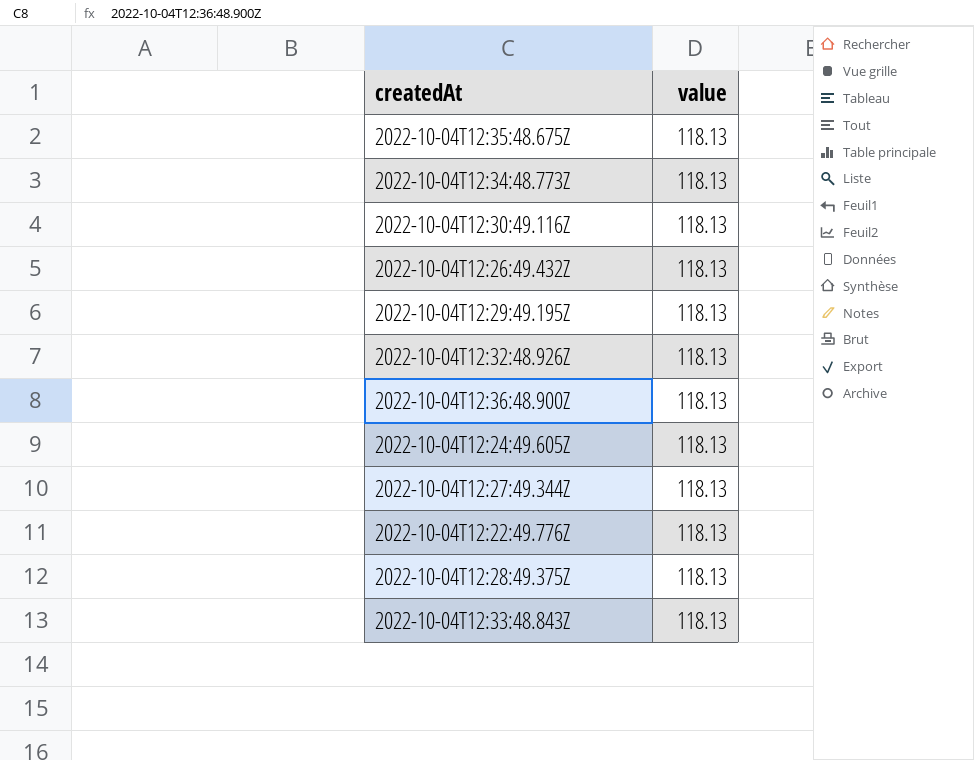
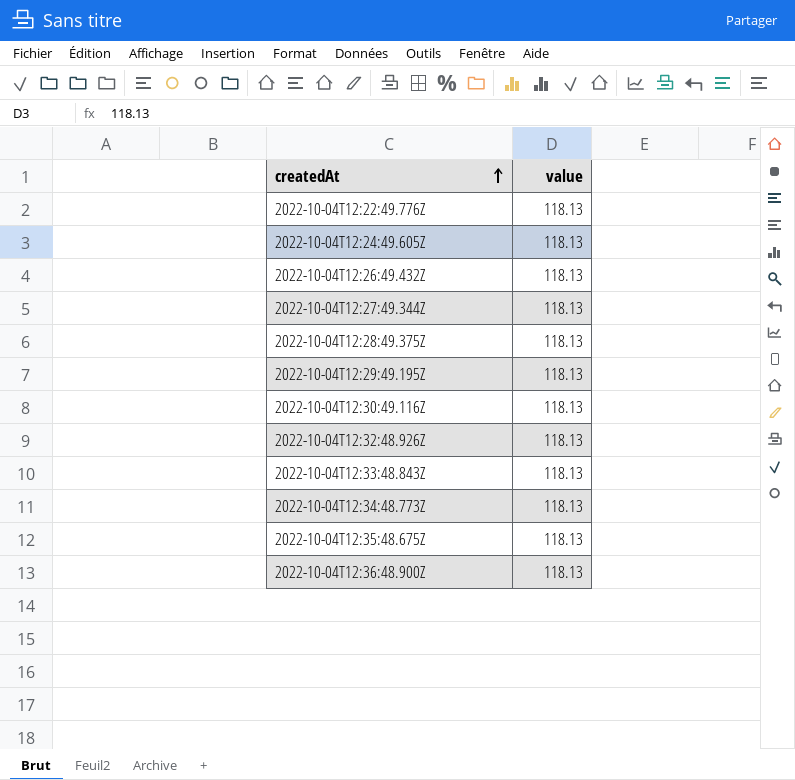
row order: none -> createdAt ascending

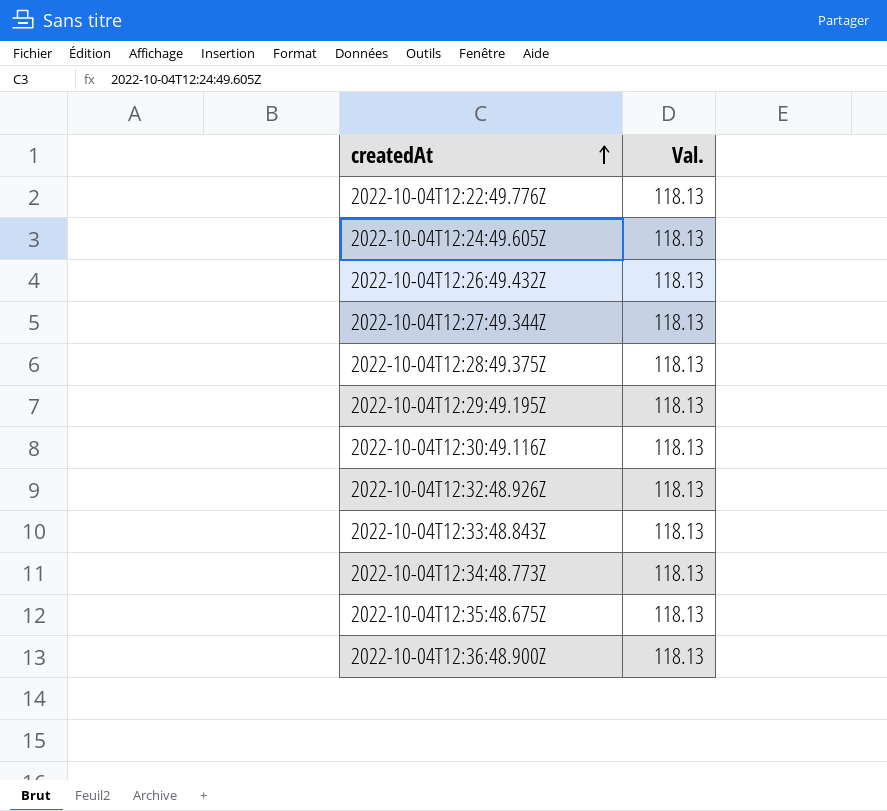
column name: value -> Val.

